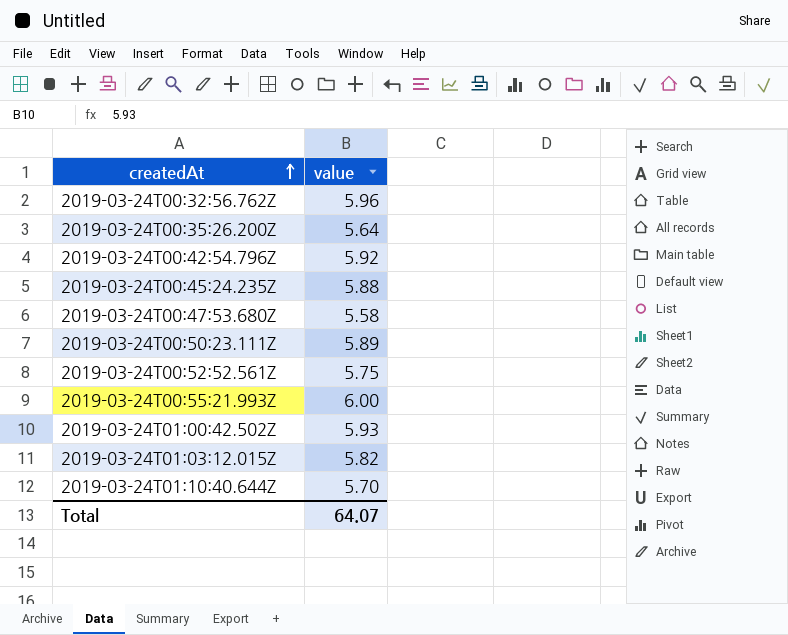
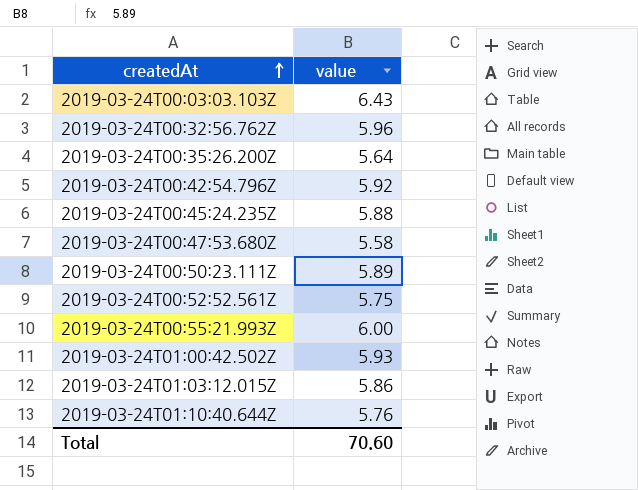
row 2019-03-24T00:03:03.103Z: none -> 6.43
2019-03-24T01:03:12.015Z | value: 5.82 -> 5.86
2019-03-24T01:10:40.644Z | value: 5.70 -> 5.76
Total | value: 64.07 -> 70.60

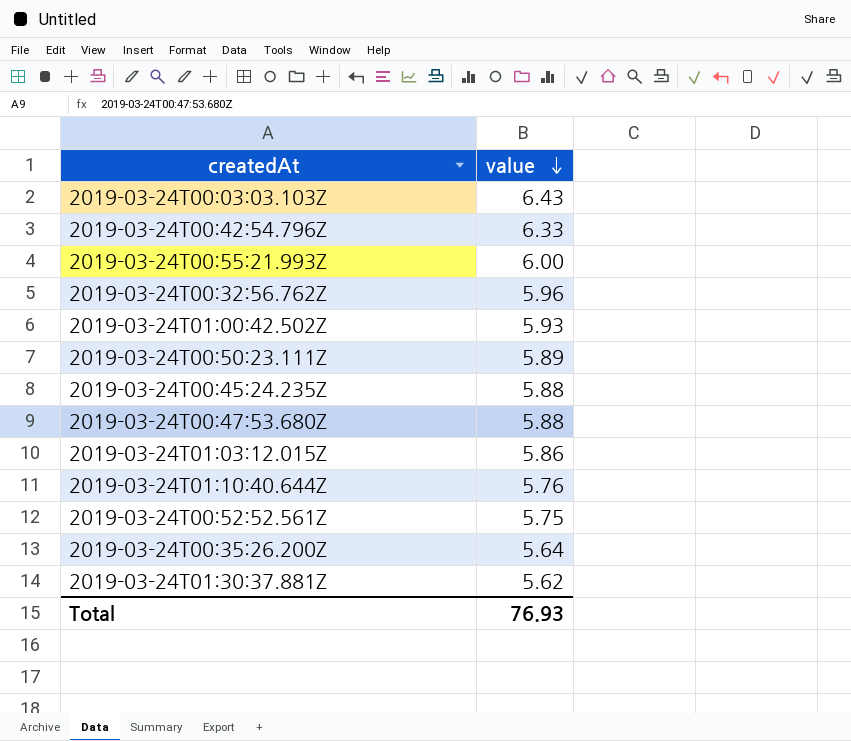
row order: createdAt ascending -> value descending
2019-03-24T00:42:54.796Z | value: 5.92 -> 6.33
2019-03-24T00:47:53.680Z | value: 5.58 -> 5.88
row 2019-03-24T01:30:37.881Z: none -> 5.62
Total | value: 70.60 -> 76.93

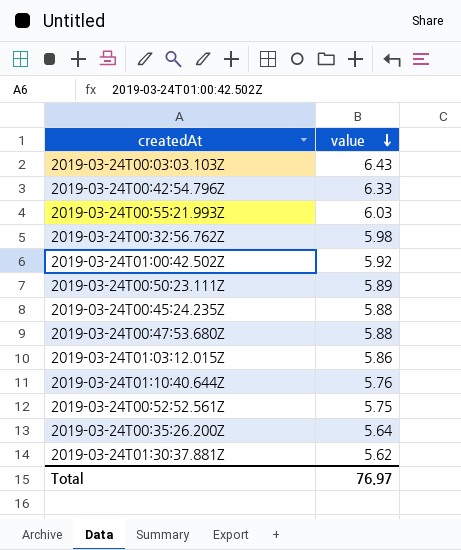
2019-03-24T00:55:21.993Z | value: 6.00 -> 6.03
2019-03-24T00:32:56.762Z | value: 5.96 -> 5.98
2019-03-24T01:00:42.502Z | value: 5.93 -> 5.92
Total | value: 76.93 -> 76.97

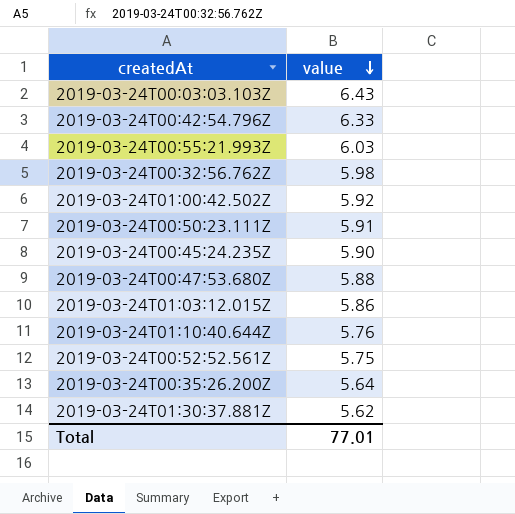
2019-03-24T00:50:23.111Z | value: 5.89 -> 5.91
2019-03-24T00:45:24.235Z | value: 5.88 -> 5.90
Total | value: 76.97 -> 77.01

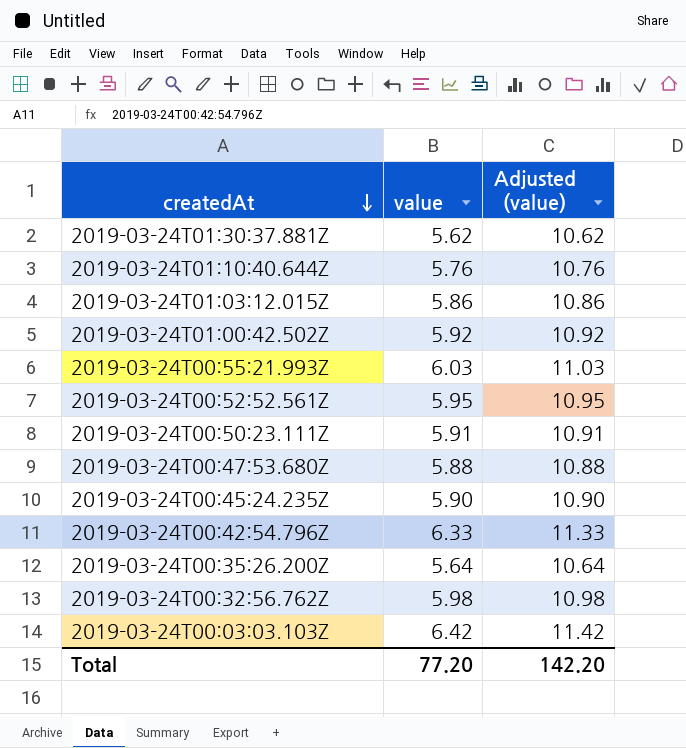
row order: value descending -> createdAt descending
column Adjusted (value) | formula: none -> [value] + 5
2019-03-24T00:52:52.561Z | value: 5.75 -> 5.95
2019-03-24T00:03:03.103Z | value: 6.43 -> 6.42
Total | value: 77.01 -> 77.20

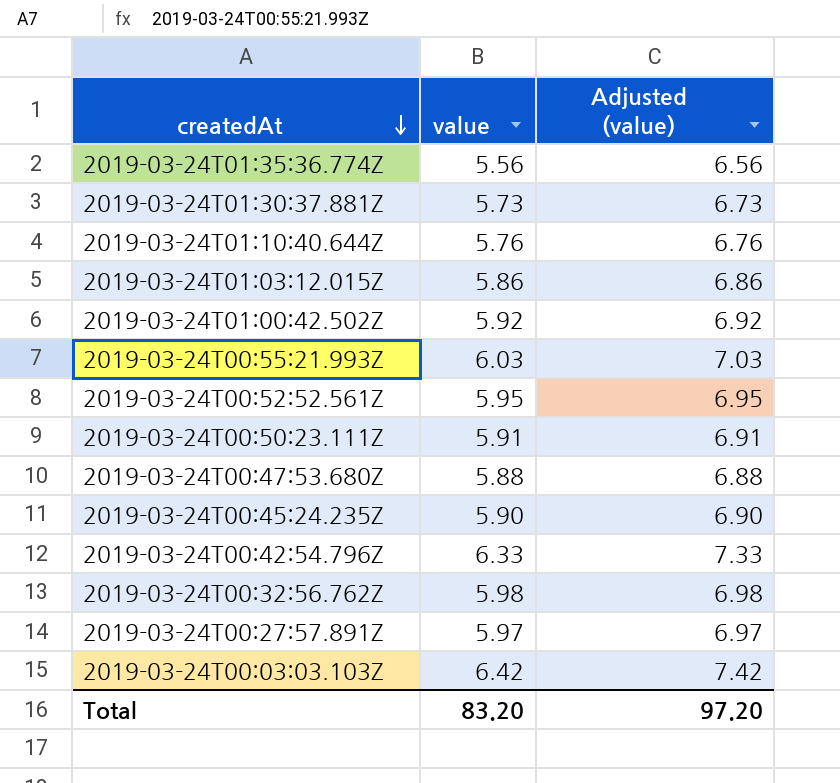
column Adjusted (value) | formula: [value] + 5 -> [value] + 1
row 2019-03-24T00:35:26.200Z: 5.64 | 10.64 -> none
row 2019-03-24T01:35:36.774Z: none -> 5.56 | 6.56
2019-03-24T01:30:37.881Z | value: 5.62 -> 5.73
row 2019-03-24T00:27:57.891Z: none -> 5.97 | 6.97
Total | value: 77.20 -> 83.20
Total | Adjusted (value): 142.20 -> 97.20

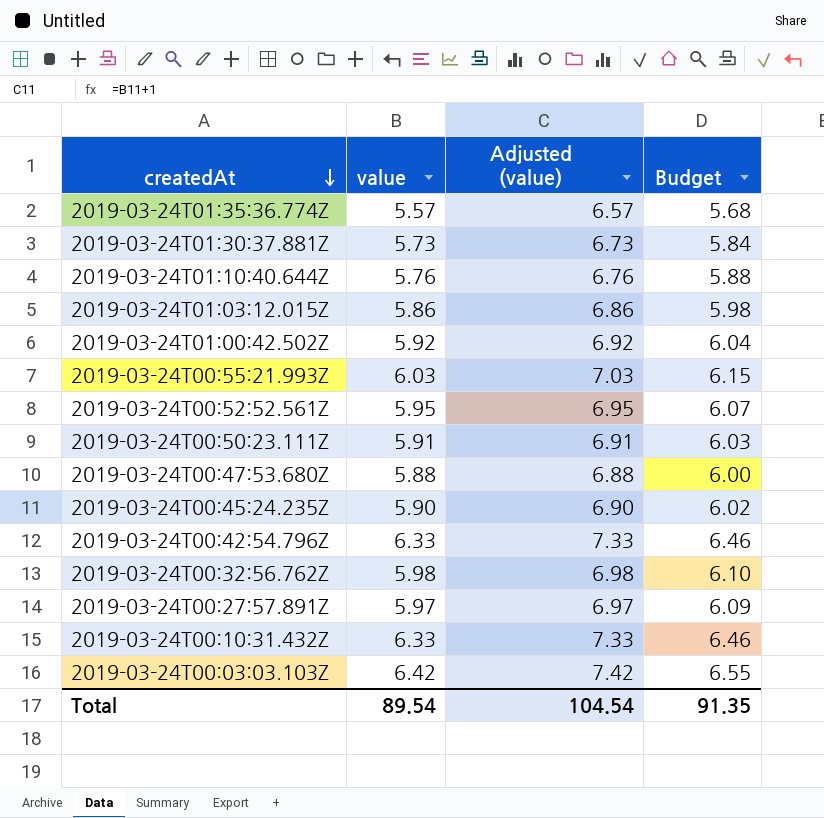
column Budget | formula: none -> [value] * 1.02
2019-03-24T01:35:36.774Z | value: 5.56 -> 5.57
2019-03-24T01:35:36.774Z | Adjusted (value): 6.56 -> 6.57
row 2019-03-24T00:10:31.432Z: none -> 6.33 | 7.33 | 6.46
Total | value: 83.20 -> 89.54
Total | Adjusted (value): 97.20 -> 104.54

